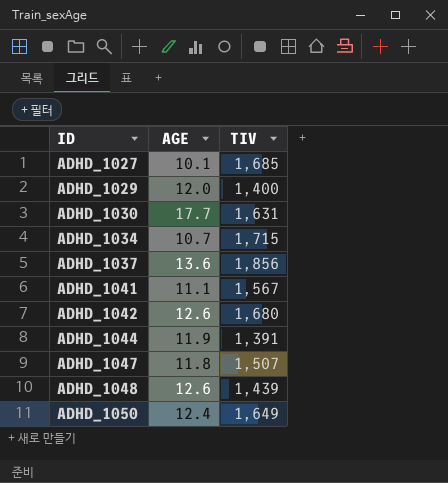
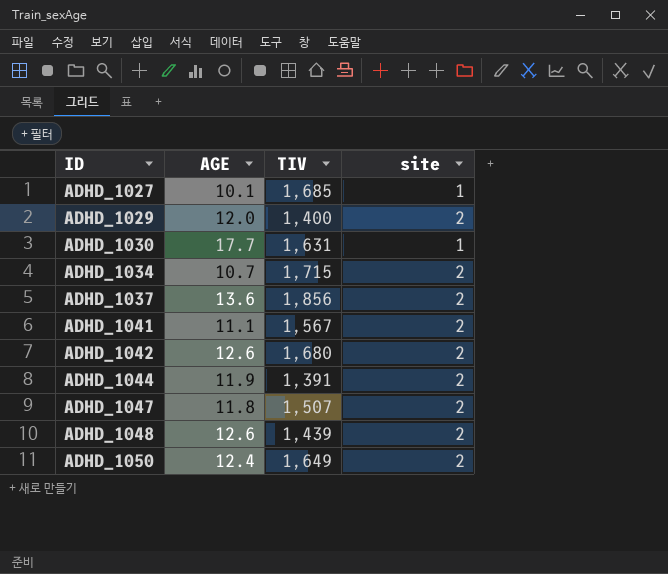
column site | position: none -> 4

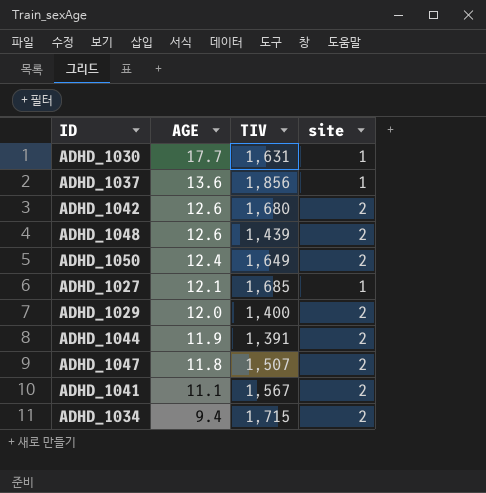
row order: ID ascending -> AGE descending
ADHD_1037 | site: 2 -> 1
ADHD_1027 | AGE: 10.1 -> 12.1
ADHD_1034 | AGE: 10.7 -> 9.4

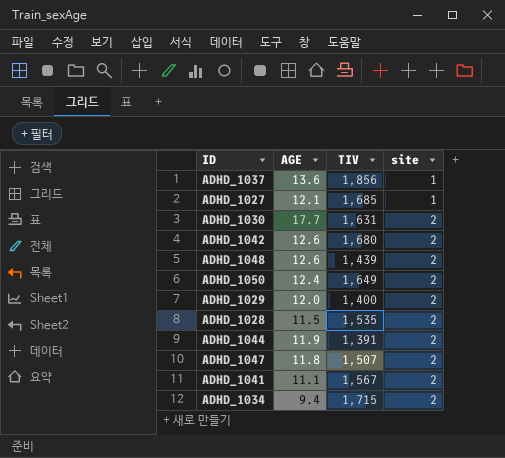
row order: AGE descending -> site ascending
ADHD_1030 | site: 1 -> 2
row ADHD_1028: none -> 11.5 | 1,535 | 2

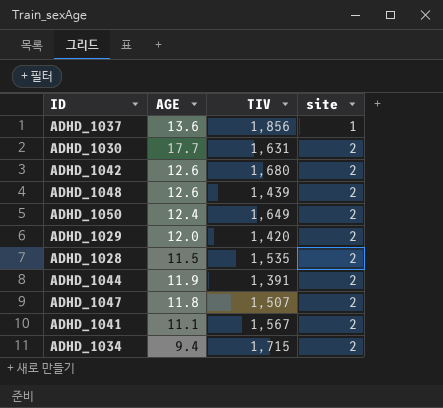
row ADHD_1027: 12.1 | 1,685 | 1 -> none
ADHD_1029 | TIV: 1,400 -> 1,420

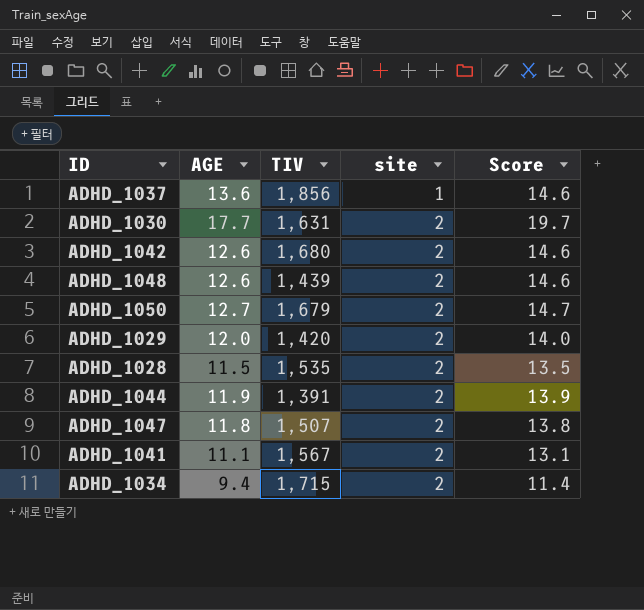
column Score | formula: none -> [AGE] + [site]
ADHD_1050 | AGE: 12.4 -> 12.7
ADHD_1050 | TIV: 1,649 -> 1,679

